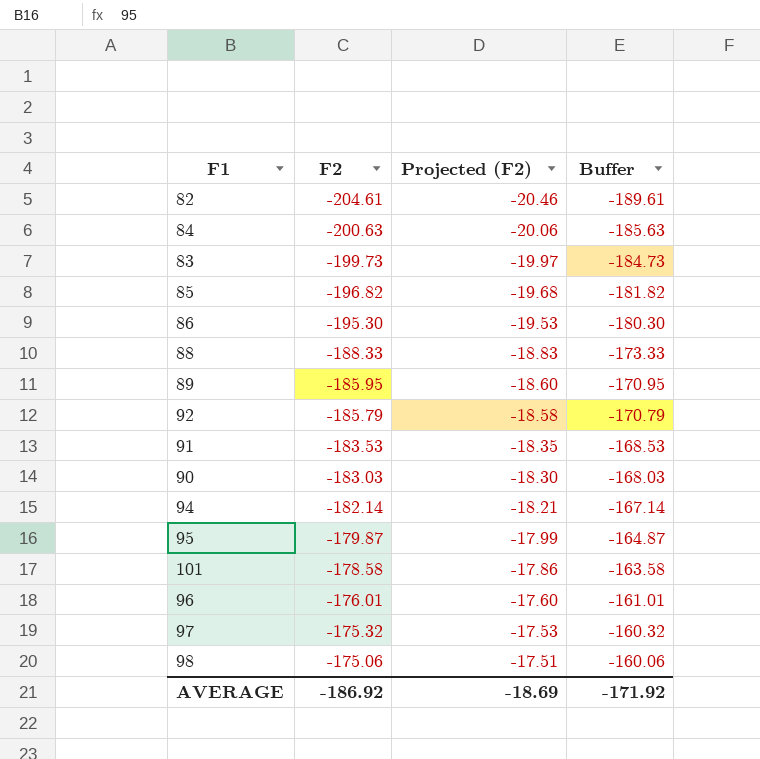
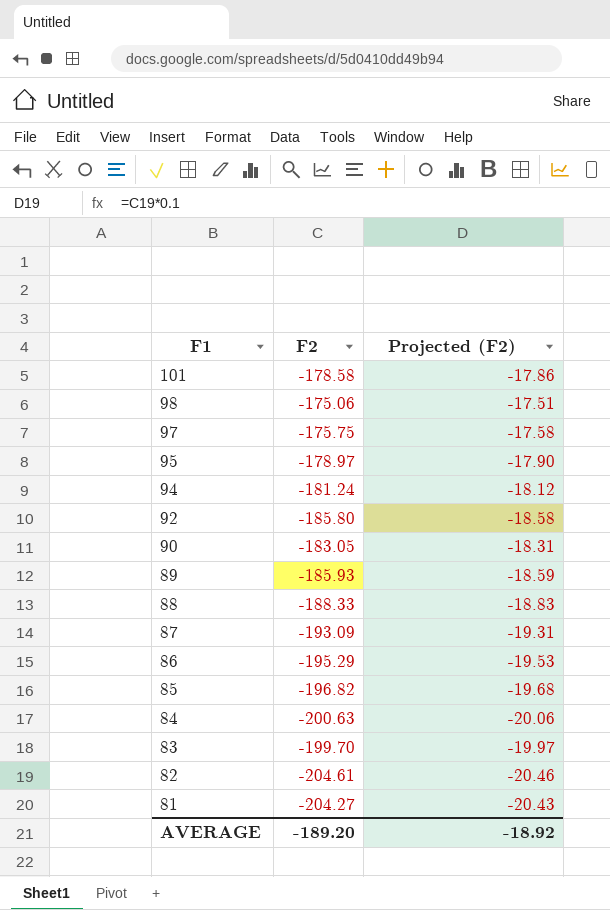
row order: F2 ascending -> F1 descending
column Buffer | formula: [F2] + 15 -> none
row 91: -183.53 | -18.35 | -168.53 -> none
row 96: -176.01 | -17.60 | -161.01 -> none
97 | F2: -175.32 -> -175.75
97 | Projected (F2): -17.53 -> -17.58
95 | F2: -179.87 -> -178.97
95 | Projected (F2): -17.99 -> -17.90
94 | F2: -182.14 -> -181.24
94 | Projected (F2): -18.21 -> -18.12
92 | F2: -185.79 -> -185.80
90 | F2: -183.03 -> -183.05
90 | Projected (F2): -18.30 -> -18.31
89 | F2: -185.95 -> -185.93
89 | Projected (F2): -18.60 -> -18.59
row 87: none -> -193.09 | -19.31
86 | F2: -195.30 -> -195.29
83 | F2: -199.73 -> -199.70
row 81: none -> -204.27 | -20.43
AVERAGE | F2: -186.92 -> -189.20
AVERAGE | Projected (F2): -18.69 -> -18.92

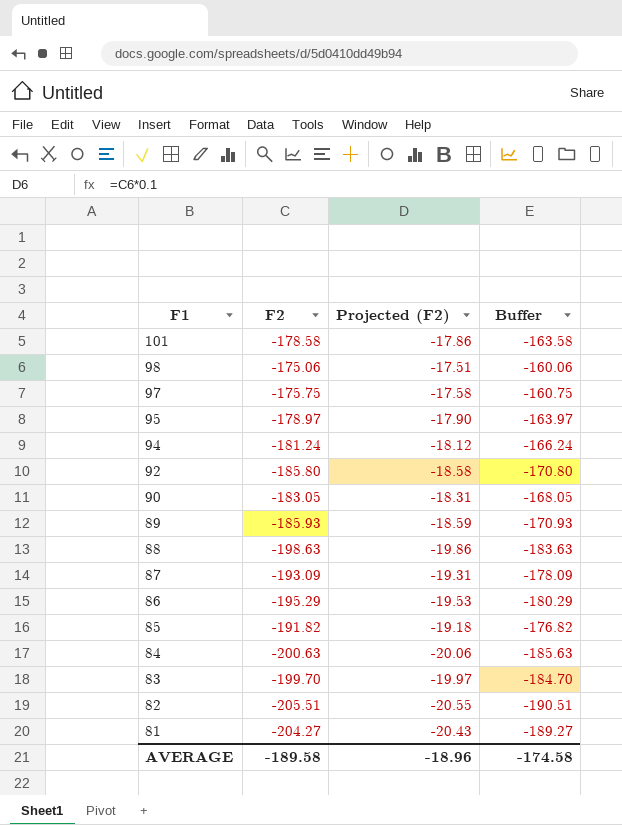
column Buffer | formula: none -> [F2] + 15
88 | F2: -188.33 -> -198.63
88 | Projected (F2): -18.83 -> -19.86
85 | F2: -196.82 -> -191.82
85 | Projected (F2): -19.68 -> -19.18
82 | F2: -204.61 -> -205.51
82 | Projected (F2): -20.46 -> -20.55
AVERAGE | F2: -189.20 -> -189.58
AVERAGE | Projected (F2): -18.92 -> -18.96

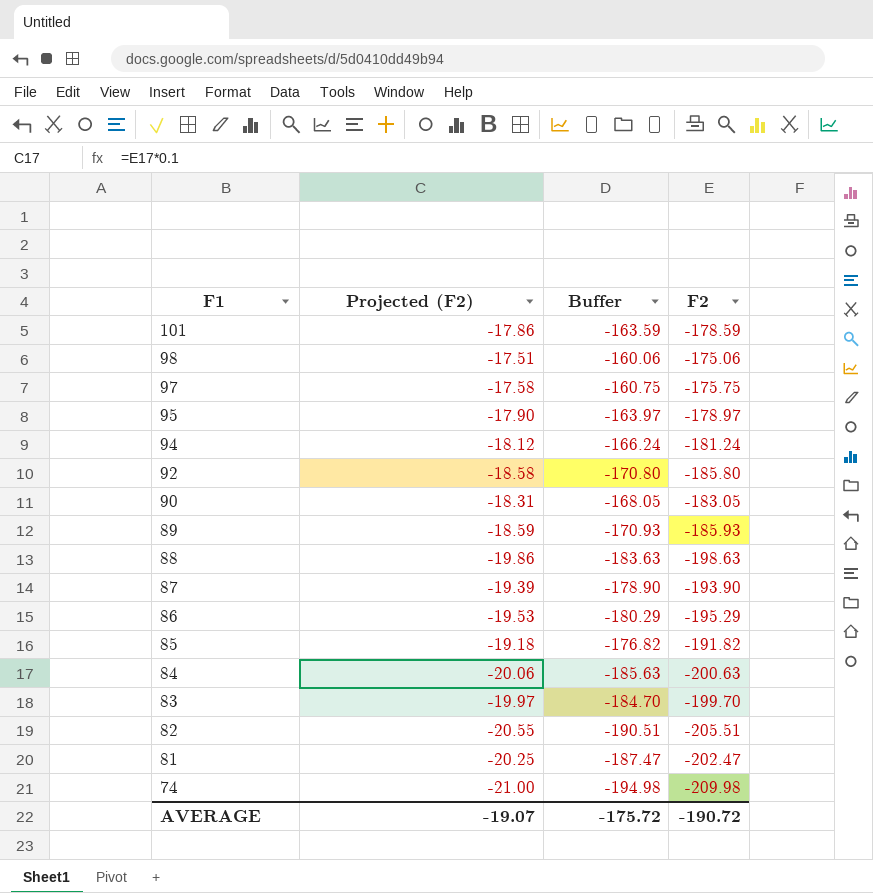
column F2 | position: 2 -> 4
101 | Buffer: -163.58 -> -163.59
101 | F2: -178.58 -> -178.59
87 | Projected (F2): -19.31 -> -19.39
87 | Buffer: -178.09 -> -178.90
87 | F2: -193.09 -> -193.90
81 | Projected (F2): -20.43 -> -20.25
81 | Buffer: -189.27 -> -187.47
81 | F2: -204.27 -> -202.47
row 74: none -> -21.00 | -194.98 | -209.98
AVERAGE | Projected (F2): -18.96 -> -19.07
AVERAGE | Buffer: -174.58 -> -175.72
AVERAGE | F2: -189.58 -> -190.72

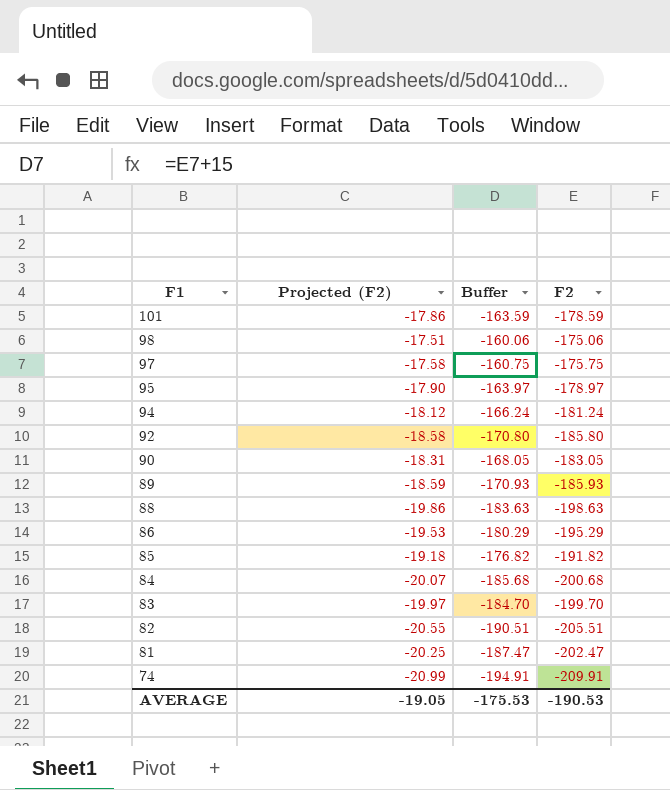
row 87: -19.39 | -178.90 | -193.90 -> none
84 | Projected (F2): -20.06 -> -20.07
84 | Buffer: -185.63 -> -185.68
84 | F2: -200.63 -> -200.68
74 | Projected (F2): -21.00 -> -20.99
74 | Buffer: -194.98 -> -194.91
74 | F2: -209.98 -> -209.91
AVERAGE | Projected (F2): -19.07 -> -19.05
AVERAGE | Buffer: -175.72 -> -175.53
AVERAGE | F2: -190.72 -> -190.53

